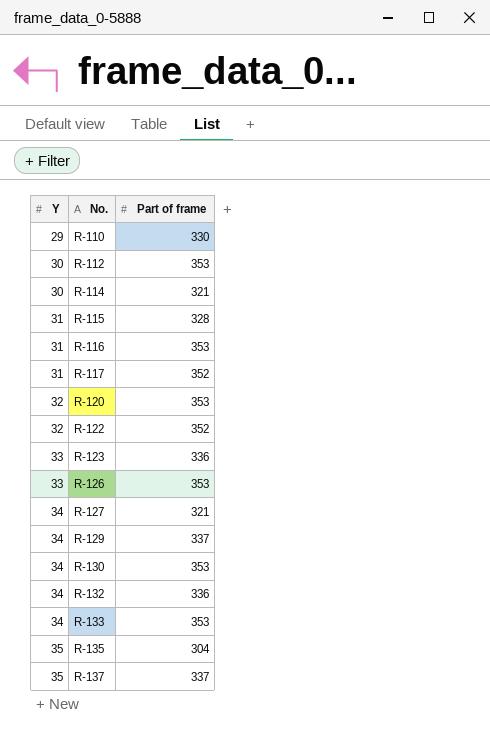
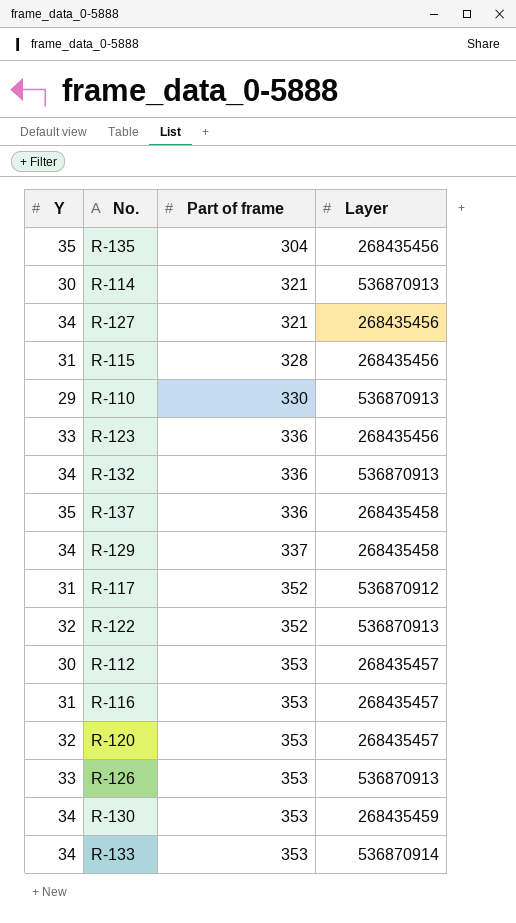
row order: Y ascending -> Part of frame ascending
column Layer | position: none -> 4
R-137 | Part of frame: 337 -> 336

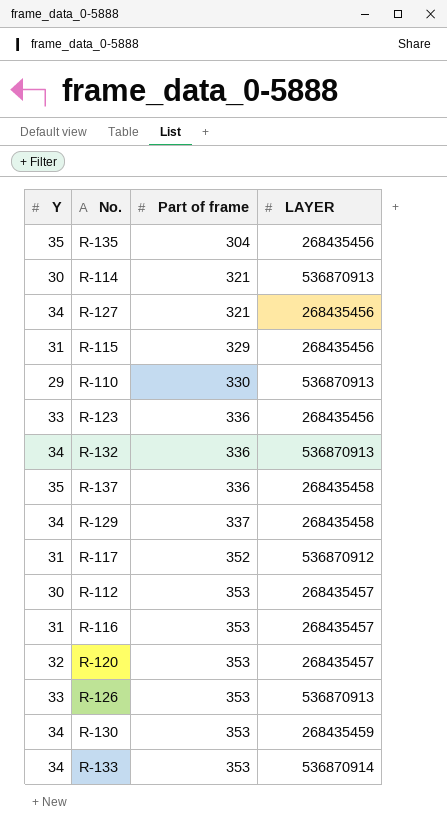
column name: Layer -> LAYER
row R-122: 32 | 352 | 536870913 -> none
R-115 | Part of frame: 328 -> 329

